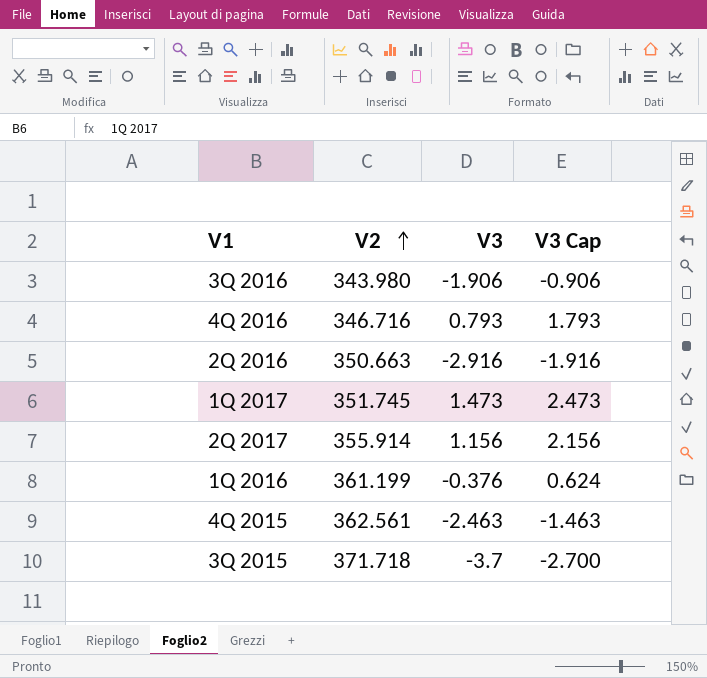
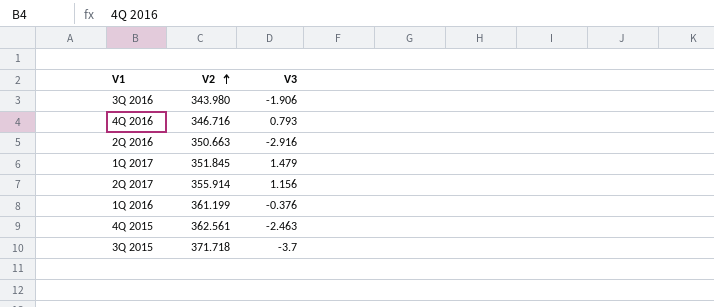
column V3 Cap | formula: [V3] + 1 -> none
1Q 2017 | V2: 351.745 -> 351.845
1Q 2017 | V3: 1.473 -> 1.479

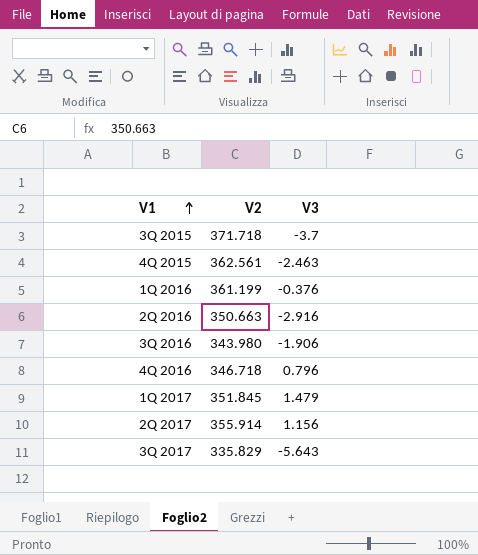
row order: V2 ascending -> V1 ascending
4Q 2016 | V2: 346.716 -> 346.718
4Q 2016 | V3: 0.793 -> 0.796
row 3Q 2017: none -> 335.829 | -5.643

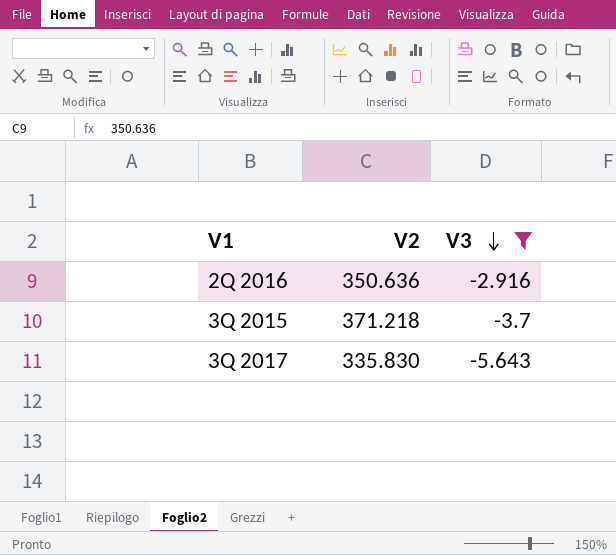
filter: none -> V3 <= -2.916
row order: V1 ascending -> V3 descending
2Q 2016 | V2: 350.663 -> 350.636
3Q 2015 | V2: 371.718 -> 371.218
3Q 2017 | V2: 335.829 -> 335.830

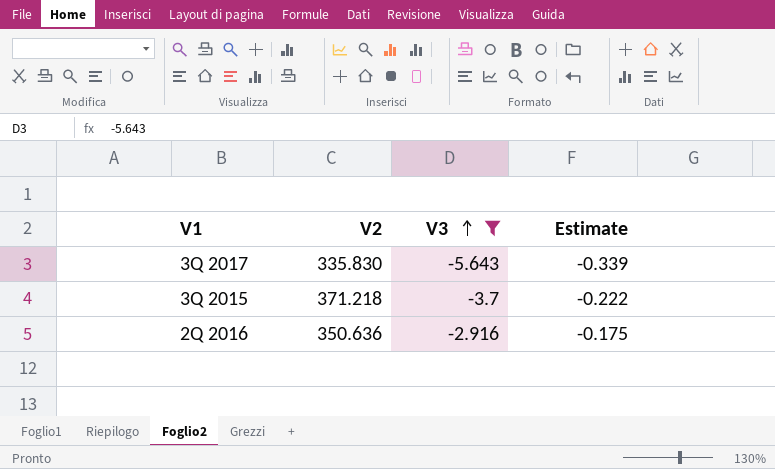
row order: V3 descending -> V3 ascending
column Estimate | formula: none -> [V3] * 0.06

